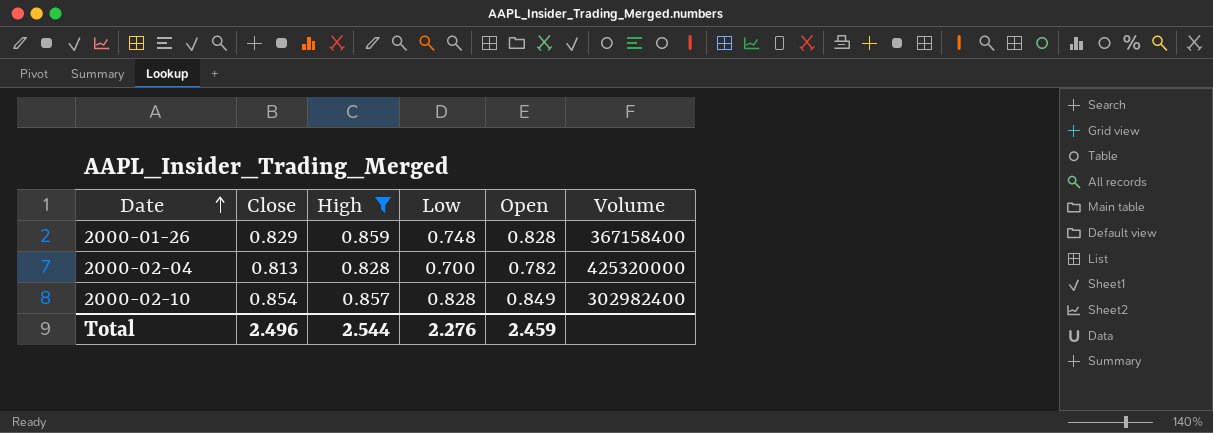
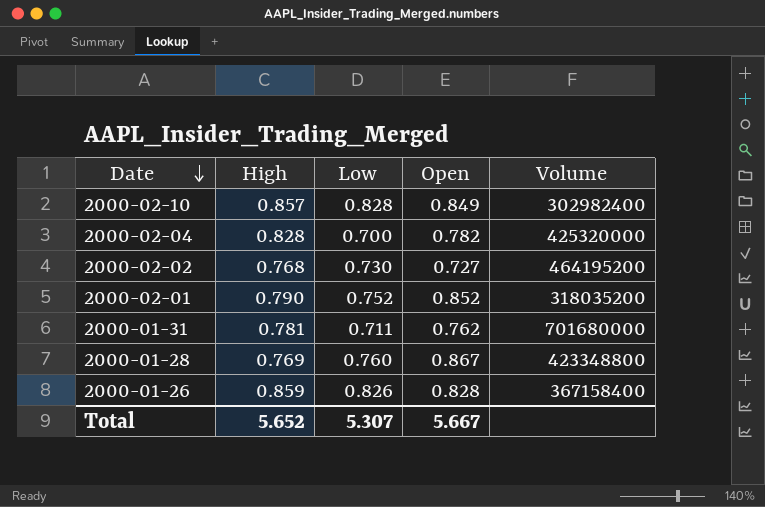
filter: High >= 0.828 -> none
row order: Date ascending -> Date descending
column Close | position: 2 -> none
2000-01-26 | Low: 0.748 -> 0.826
Total | High: 2.544 -> 5.652
Total | Low: 2.276 -> 5.307
Total | Open: 2.459 -> 5.667

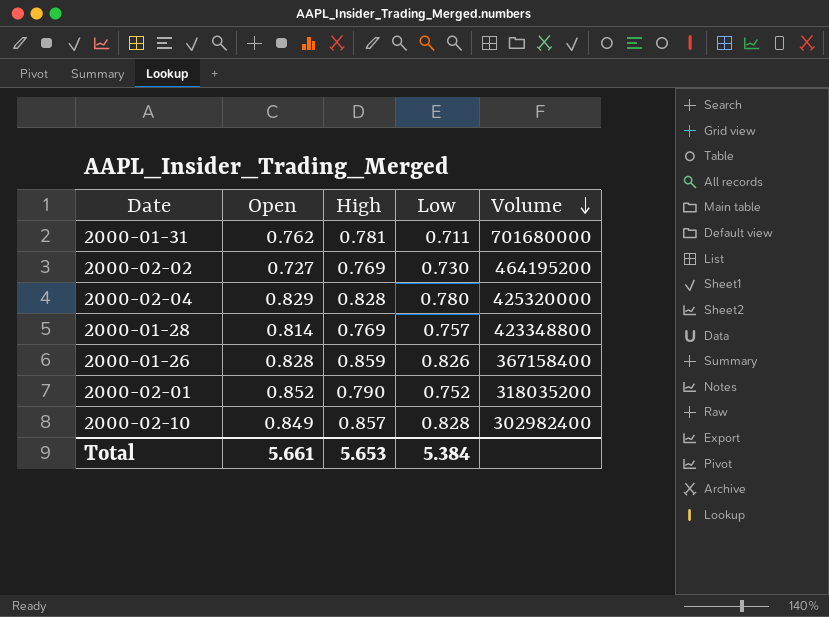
row order: Date descending -> Volume descending
column Open | position: 4 -> 2
2000-02-02 | High: 0.768 -> 0.769
2000-02-04 | Open: 0.782 -> 0.829
2000-02-04 | Low: 0.700 -> 0.780
2000-01-28 | Open: 0.867 -> 0.814
2000-01-28 | Low: 0.760 -> 0.757
Total | Open: 5.667 -> 5.661
Total | High: 5.652 -> 5.653
Total | Low: 5.307 -> 5.384

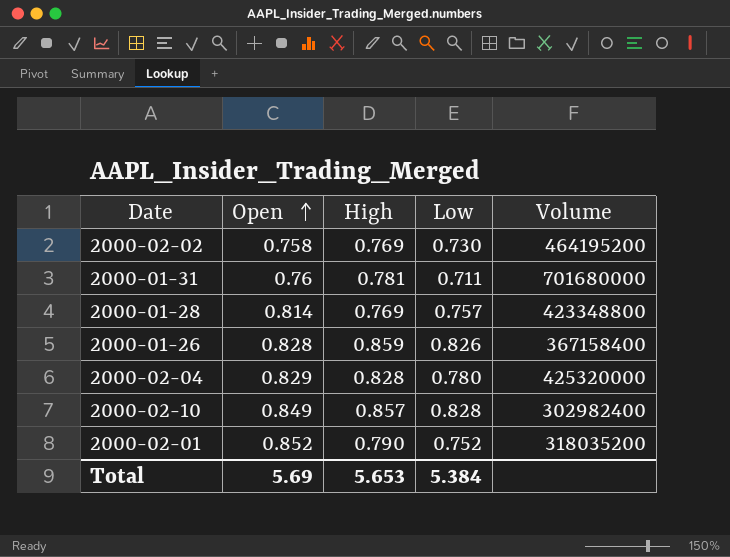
row order: Volume descending -> Open ascending
2000-02-02 | Open: 0.727 -> 0.758
2000-01-31 | Open: 0.762 -> 0.76
Total | Open: 5.661 -> 5.69

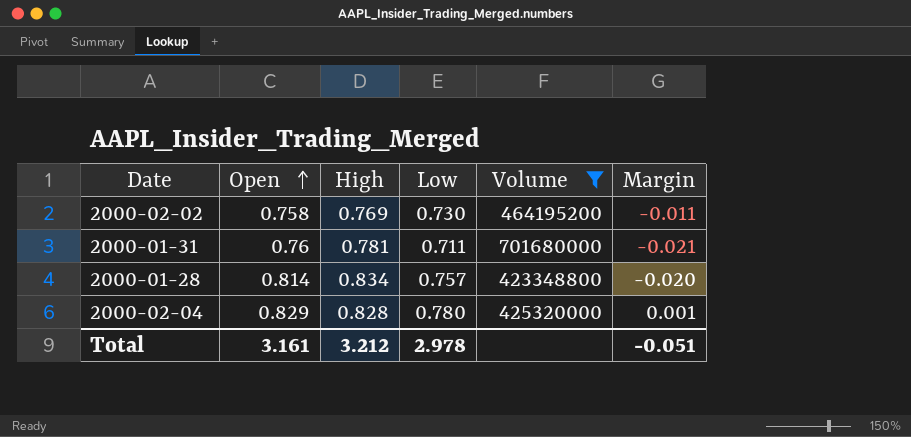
filter: none -> Volume >= 423348800
column Margin | formula: none -> [Open] - [High]
2000-01-28 | High: 0.769 -> 0.834
Total | Open: 5.69 -> 3.161
Total | High: 5.653 -> 3.212
Total | Low: 5.384 -> 2.978

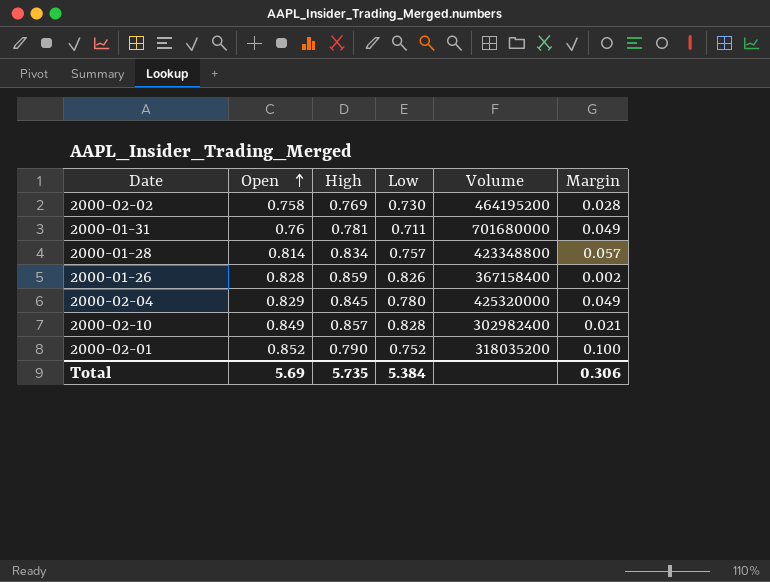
filter: Volume >= 423348800 -> none
column Margin | formula: [Open] - [High] -> [Open] - [Low]
2000-02-04 | High: 0.828 -> 0.845
Total | Open: 3.161 -> 5.69
Total | High: 3.212 -> 5.735
Total | Low: 2.978 -> 5.384
Total | Margin: -0.051 -> 0.306

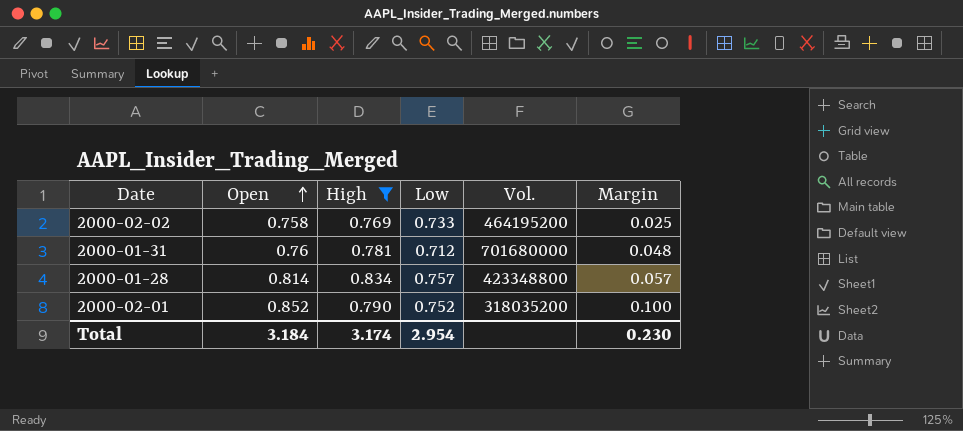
filter: none -> High <= 0.834
column name: Volume -> Vol.
2000-02-02 | Low: 0.730 -> 0.733
2000-02-02 | Margin: 0.028 -> 0.025
2000-01-31 | Low: 0.711 -> 0.712
2000-01-31 | Margin: 0.049 -> 0.048
Total | Open: 5.69 -> 3.184
Total | High: 5.735 -> 3.174
Total | Low: 5.384 -> 2.954
Total | Margin: 0.306 -> 0.230

